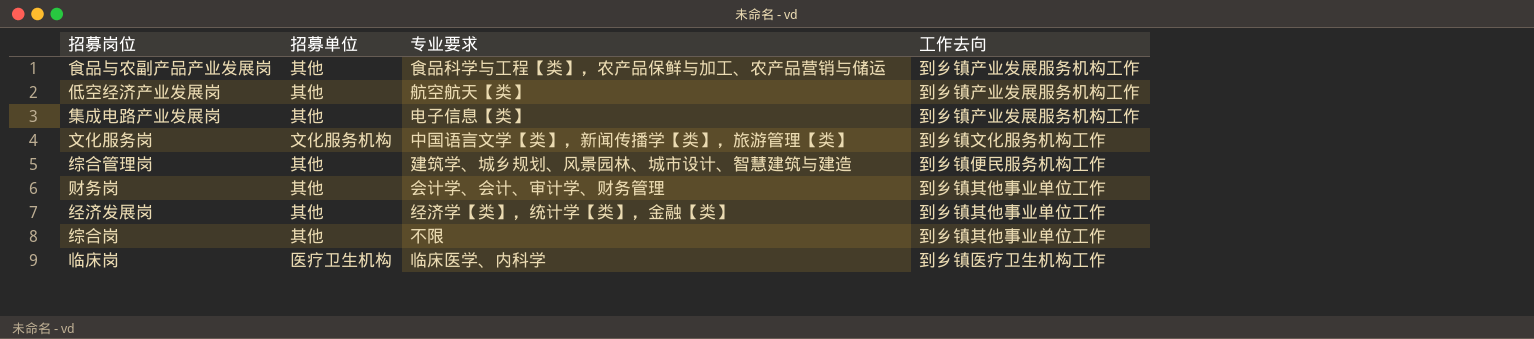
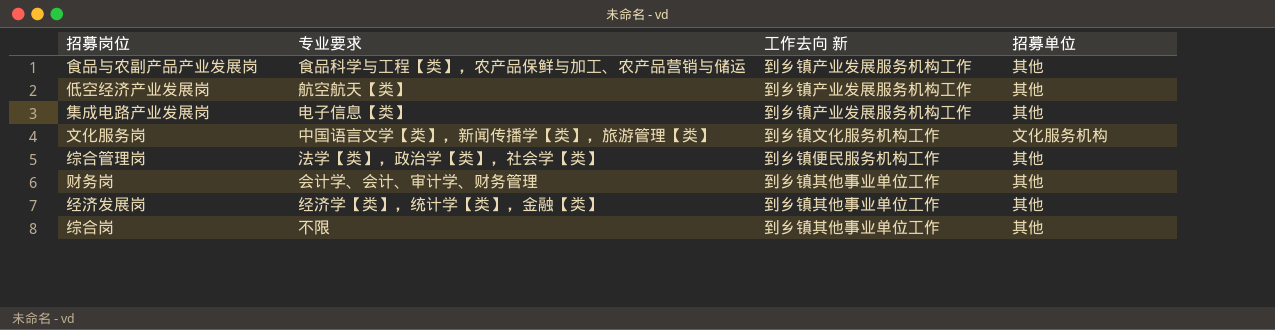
column name: 工作去向 -> 工作去向 新
column 招募单位 | position: 2 -> 4
row 临床岗: 医疗卫生机构 | 临床医学、内科学 | 到乡镇医疗卫生机构工作 -> none
综合管理岗 | 专业要求: 建筑学、城乡规划、风景园林、城市设计、智慧建筑与建造 -> 法学【类】，政治学【类】，社会学【类】

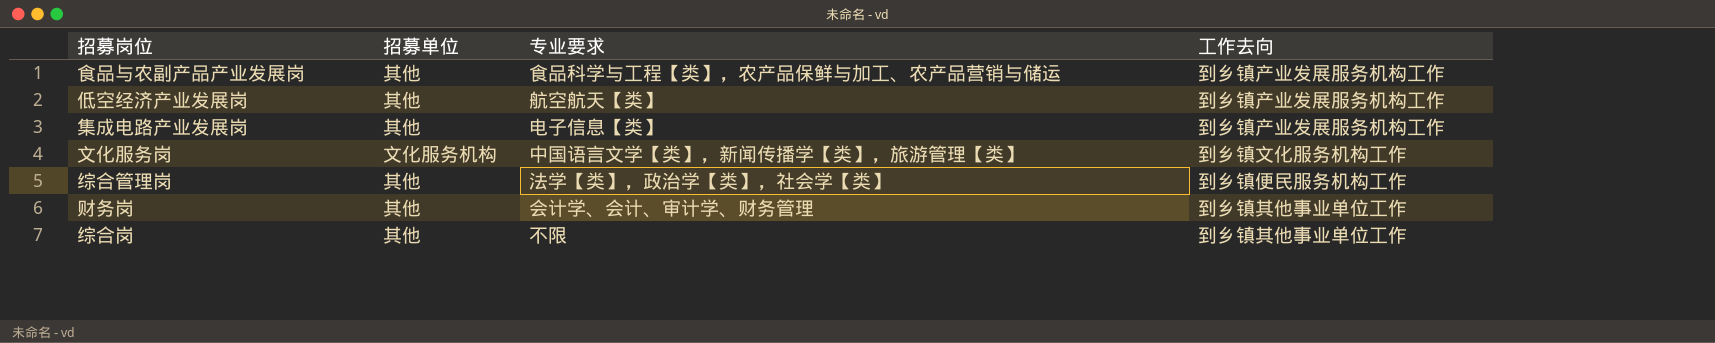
column 招募单位 | position: 4 -> 2
column name: 工作去向 新 -> 工作去向
row 经济发展岗: 经济学【类】，统计学【类】，金融【类】 | 到乡镇其他事业单位工作 | 其他 -> none

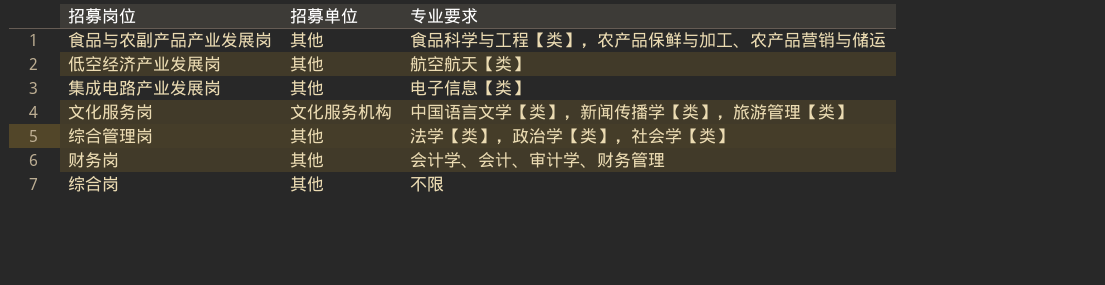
column 工作去向 | position: 4 -> none

